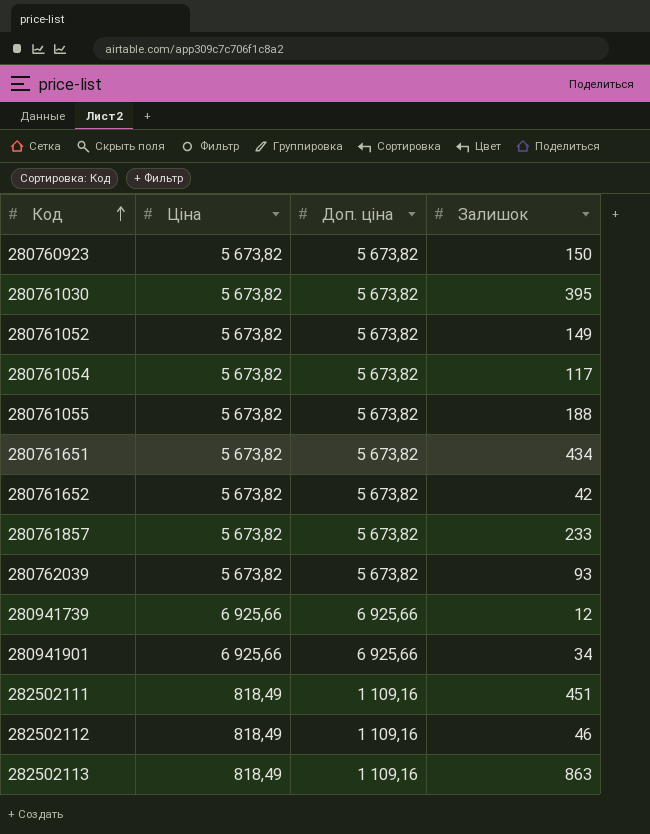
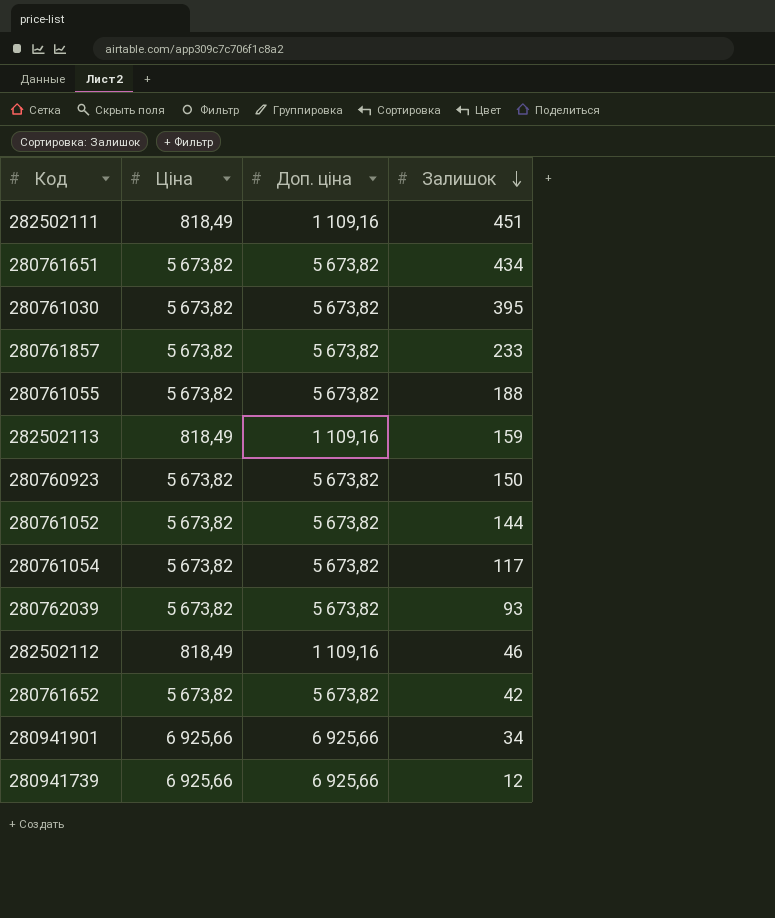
row order: Код ascending -> Залишок descending
282502113 | Залишок: 863 -> 159
280761052 | Залишок: 149 -> 144

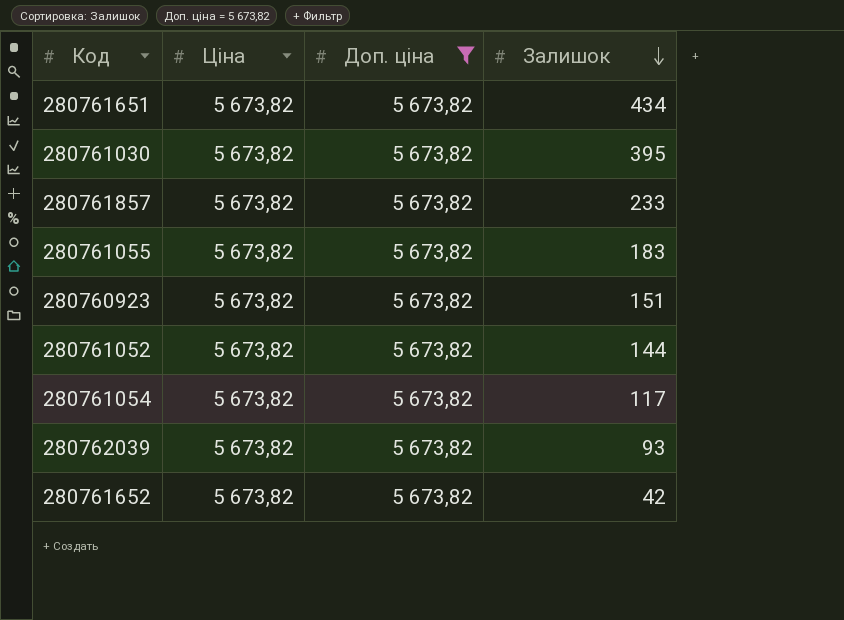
filter: none -> Доп. ціна = 5 673,82
280761055 | Залишок: 188 -> 183
280760923 | Залишок: 150 -> 151

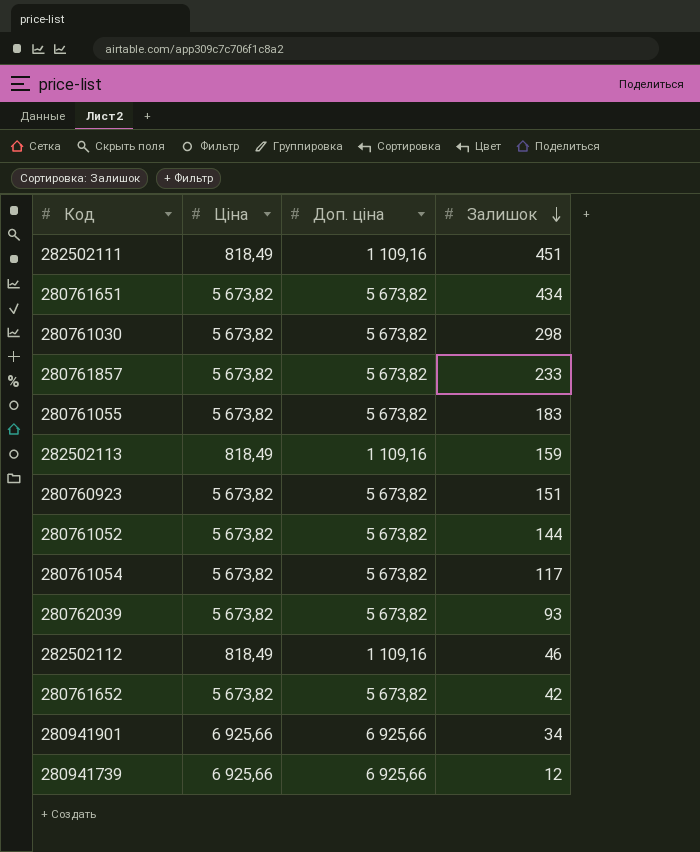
filter: Доп. ціна = 5 673,82 -> none
280761030 | Залишок: 395 -> 298

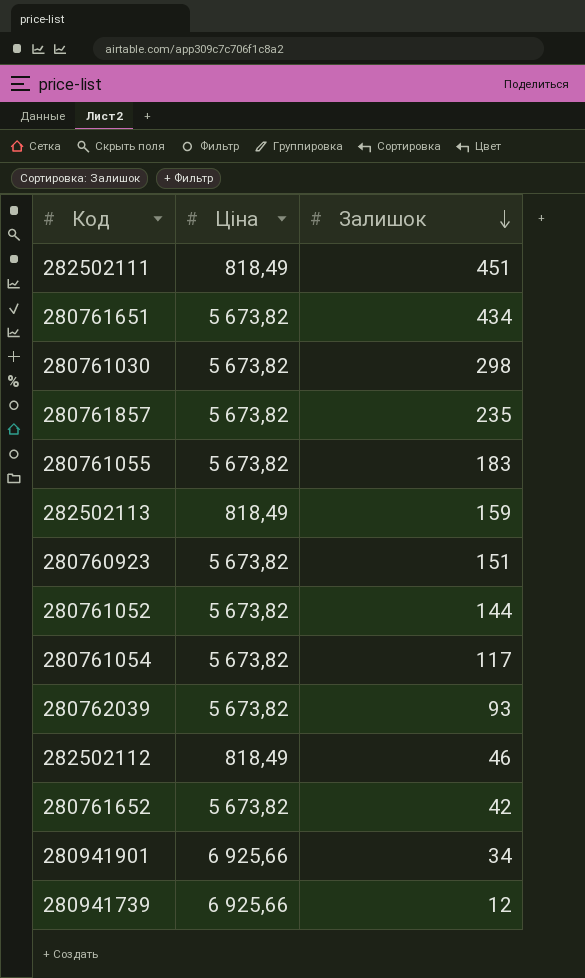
column Доп. ціна | position: 3 -> none
280761857 | Залишок: 233 -> 235

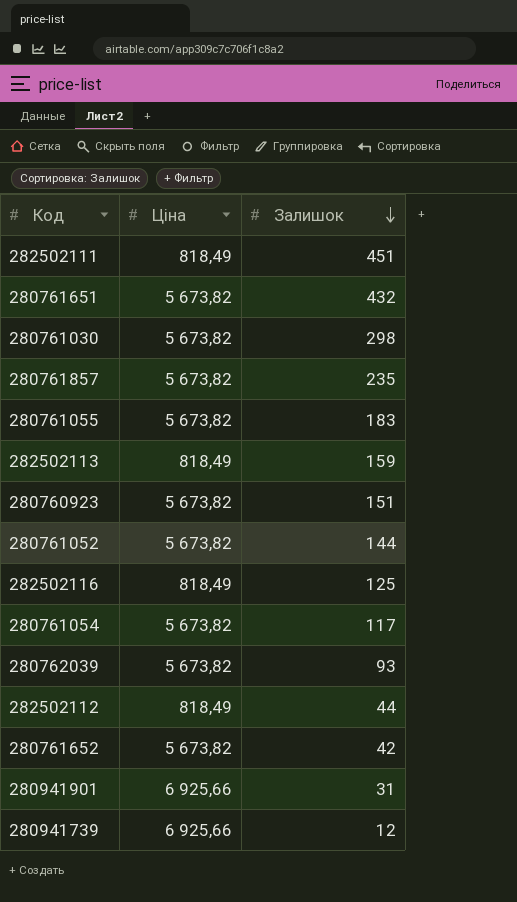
280761651 | Залишок: 434 -> 432
row 282502116: none -> 818,49 | 125
282502112 | Залишок: 46 -> 44
280941901 | Залишок: 34 -> 31

